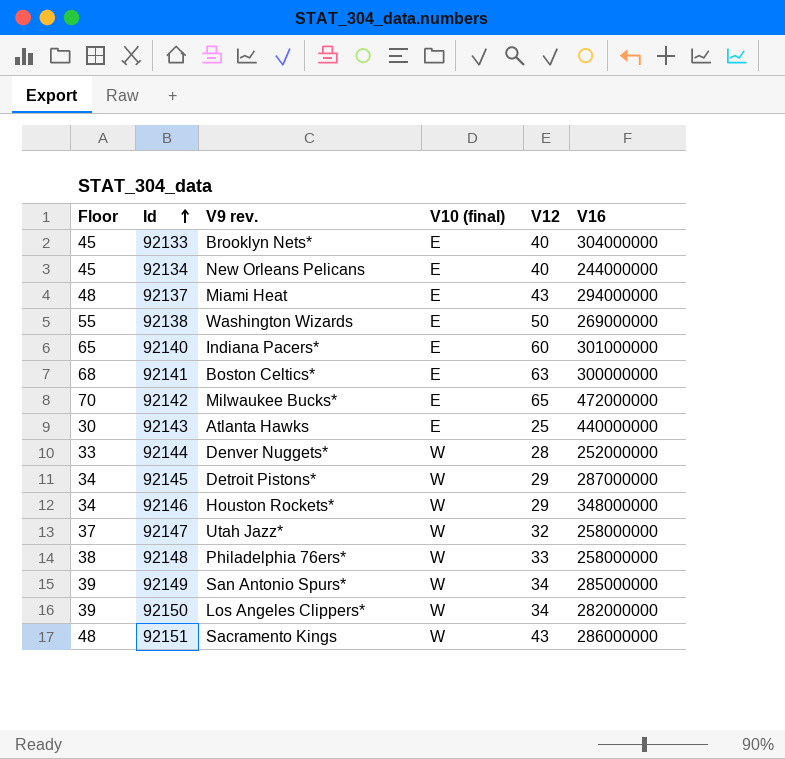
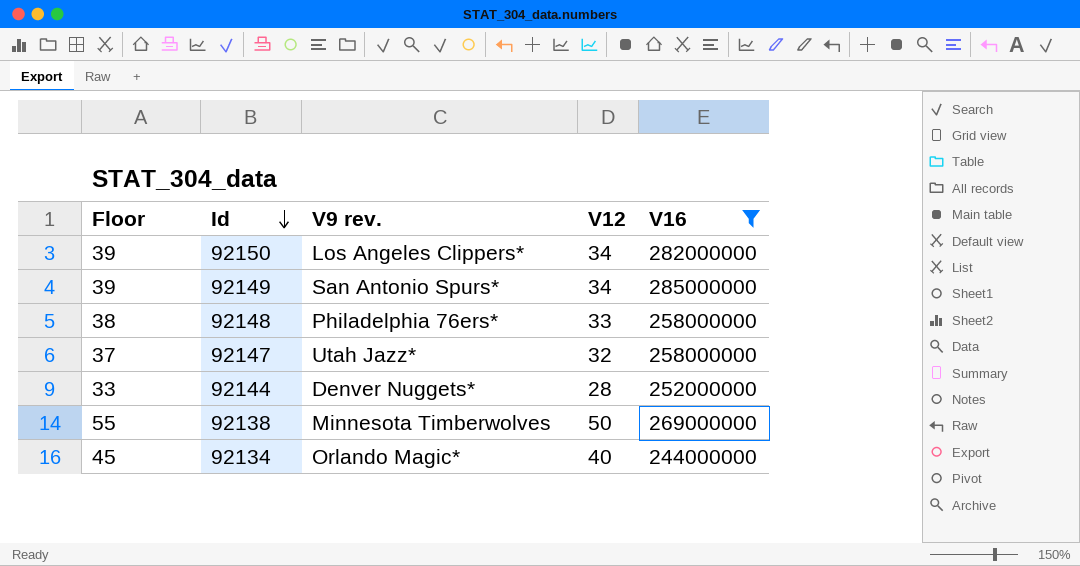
filter: none -> V16 <= 285000000
row order: Id ascending -> Id descending
column V10 (final) | position: 4 -> none
92138 | V9 rev.: Washington Wizards -> Minnesota Timberwolves
92134 | V9 rev.: New Orleans Pelicans -> Orlando Magic*

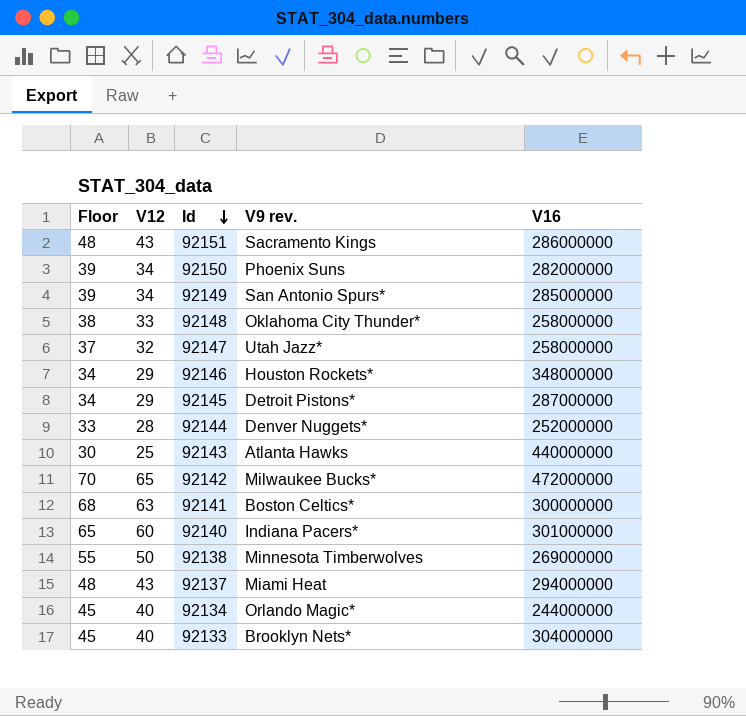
filter: V16 <= 285000000 -> none
column V12 | position: 4 -> 2
92150 | V9 rev.: Los Angeles Clippers* -> Phoenix Suns
92148 | V9 rev.: Philadelphia 76ers* -> Oklahoma City Thunder*

